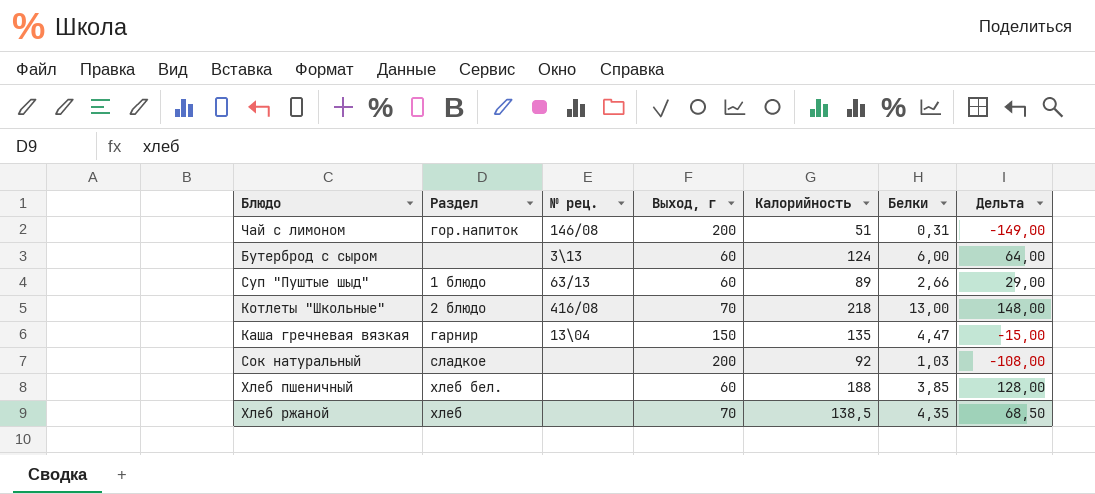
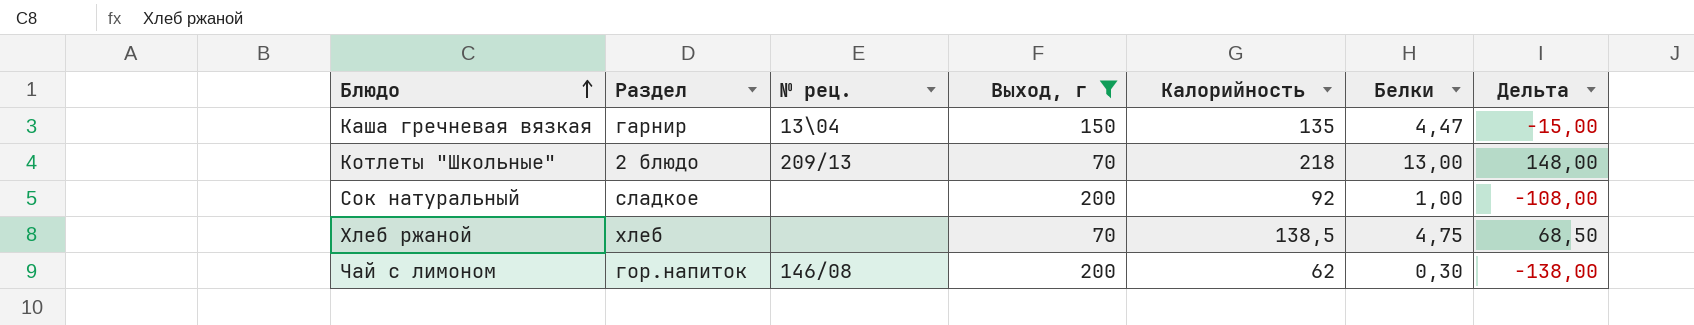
filter: none -> Выход, г != 60
row order: none -> Блюдо ascending
Котлеты "Школьные" | № рец.: 416/08 -> 209/13
Сок натуральный | Белки: 1,03 -> 1,00
Хлеб ржаной | Белки: 4,35 -> 4,75
Чай с лимоном | Калорийность: 51 -> 62
Чай с лимоном | Белки: 0,31 -> 0,30
Чай с лимоном | Дельта: -149,00 -> -138,00

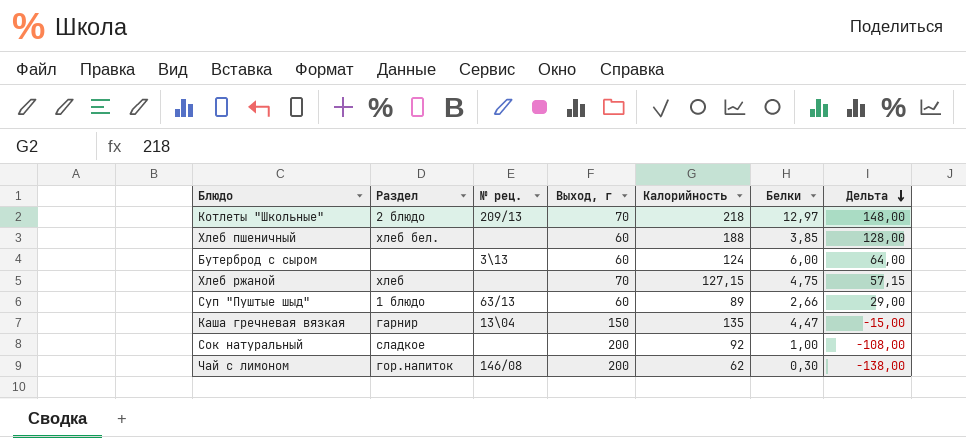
filter: Выход, г != 60 -> none
row order: Блюдо ascending -> Дельта descending
Котлеты "Школьные" | Белки: 13,00 -> 12,97
Хлеб ржаной | Калорийность: 138,5 -> 127,15
Хлеб ржаной | Дельта: 68,50 -> 57,15

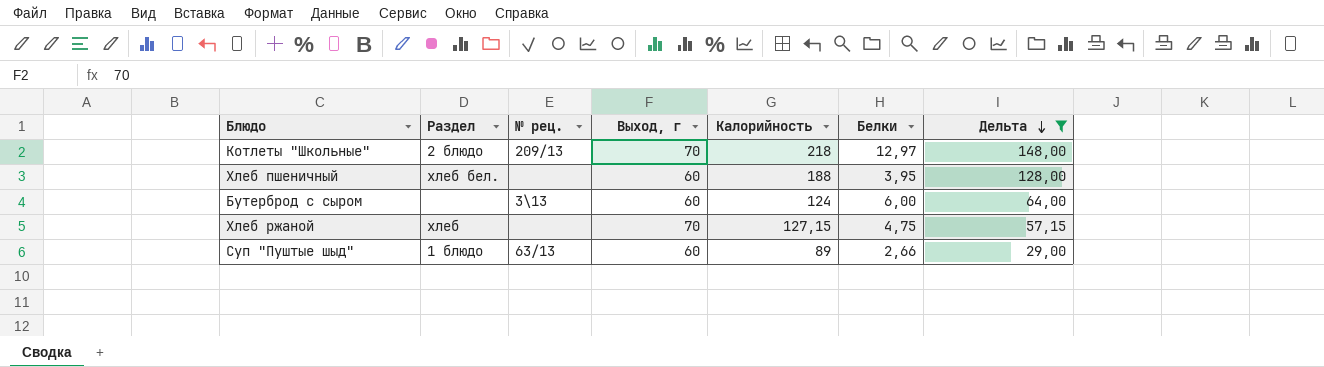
filter: none -> Дельта >= 29,00
Хлеб пшеничный | Белки: 3,85 -> 3,95

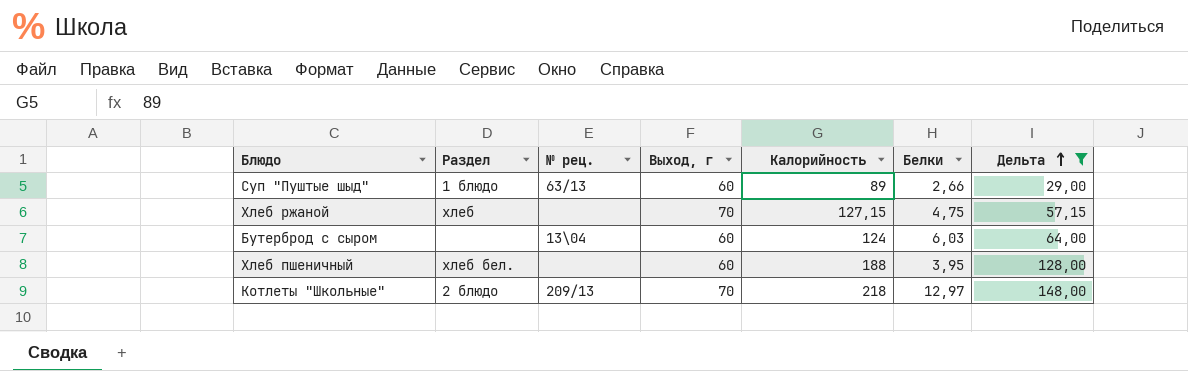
row order: Дельта descending -> Дельта ascending
Бутерброд с сыром | № рец.: 3\13 -> 13\04
Бутерброд с сыром | Белки: 6,00 -> 6,03

